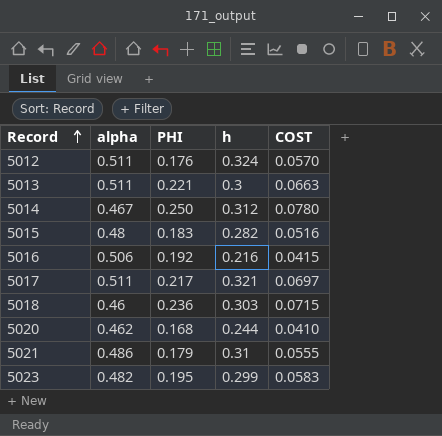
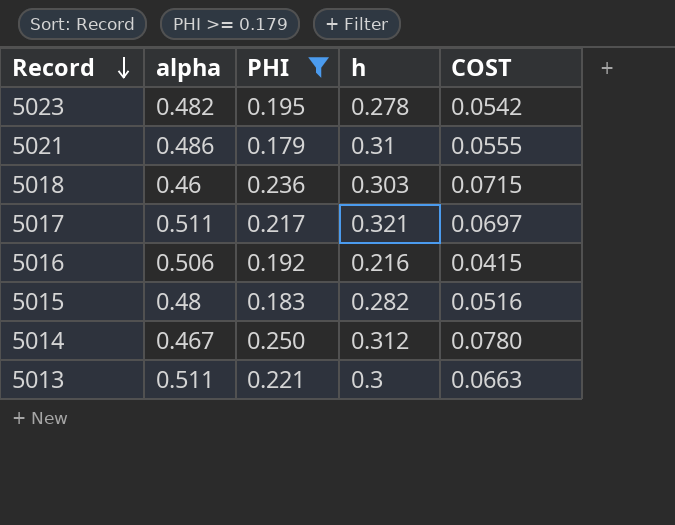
filter: none -> PHI >= 0.179
row order: Record ascending -> Record descending
5023 | h: 0.299 -> 0.278
5023 | COST: 0.0583 -> 0.0542

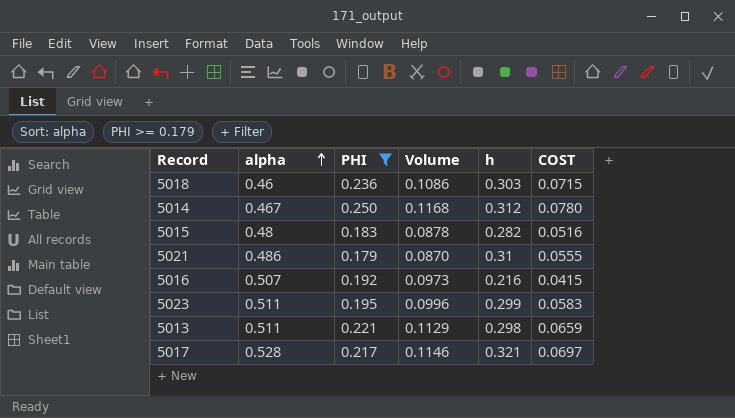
row order: Record descending -> alpha ascending
column Volume | formula: none -> [alpha] * [PHI]
5016 | alpha: 0.506 -> 0.507
5023 | alpha: 0.482 -> 0.511
5023 | h: 0.278 -> 0.299
5023 | COST: 0.0542 -> 0.0583
5013 | h: 0.3 -> 0.298
5013 | COST: 0.0663 -> 0.0659
5017 | alpha: 0.511 -> 0.528

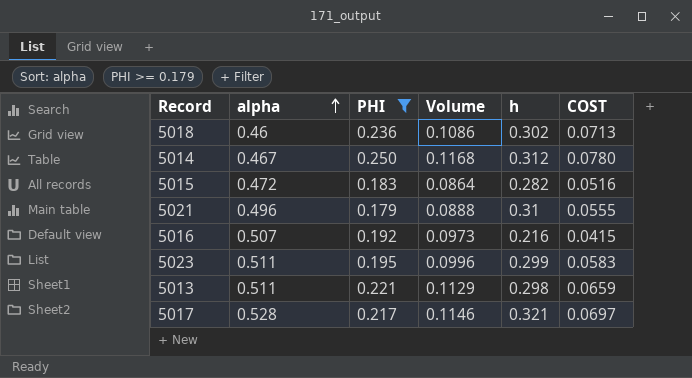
5018 | h: 0.303 -> 0.302
5018 | COST: 0.0715 -> 0.0713
5015 | alpha: 0.48 -> 0.472
5015 | Volume: 0.0878 -> 0.0864
5021 | alpha: 0.486 -> 0.496
5021 | Volume: 0.0870 -> 0.0888

